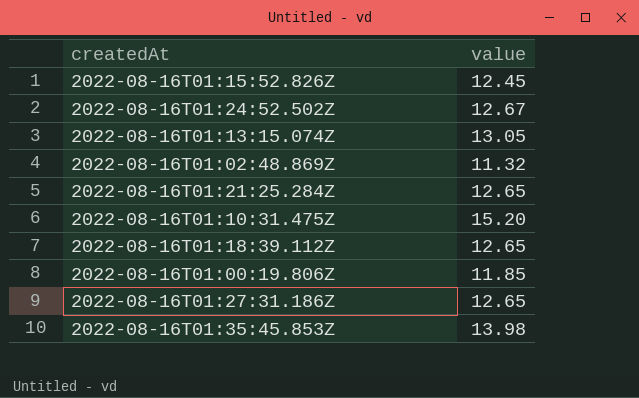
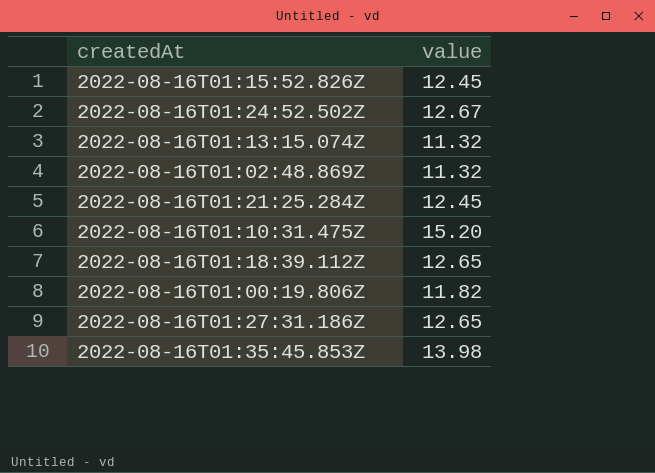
2022-08-16T01:13:15.074Z | value: 13.05 -> 11.32
2022-08-16T01:21:25.284Z | value: 12.65 -> 12.45
2022-08-16T01:00:19.806Z | value: 11.85 -> 11.82

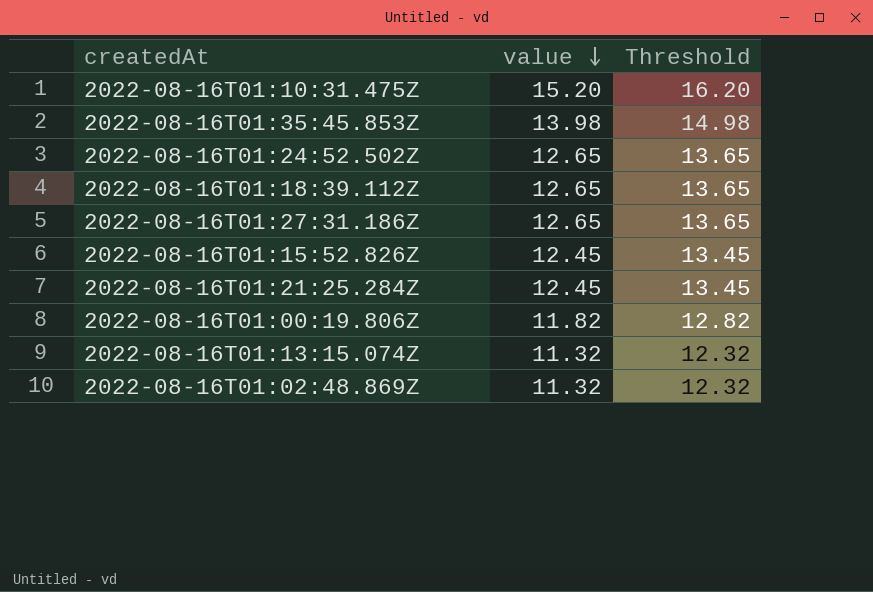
row order: none -> value descending
column Threshold | formula: none -> [value] + 1
2022-08-16T01:24:52.502Z | value: 12.67 -> 12.65

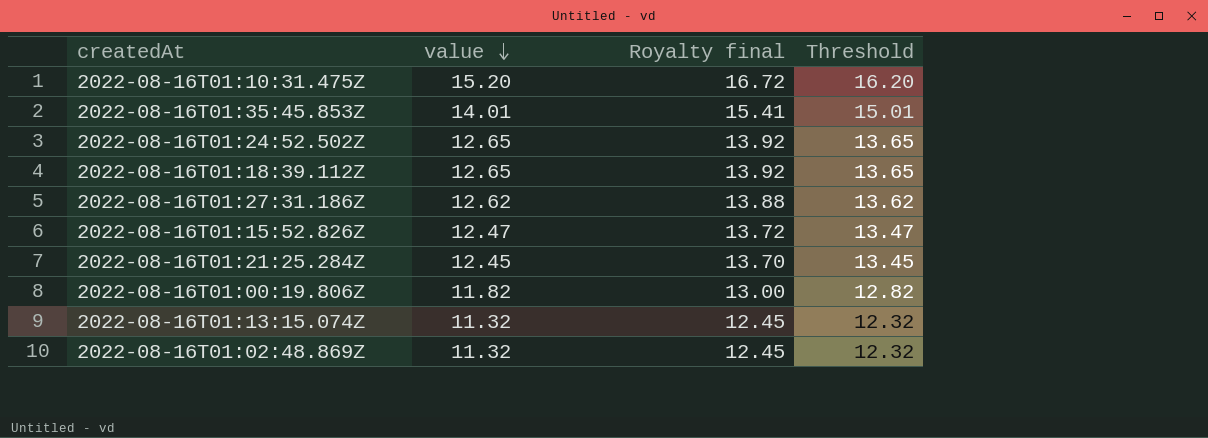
column Royalty final | formula: none -> [value] * 1.1
2022-08-16T01:35:45.853Z | value: 13.98 -> 14.01
2022-08-16T01:35:45.853Z | Threshold: 14.98 -> 15.01
2022-08-16T01:27:31.186Z | value: 12.65 -> 12.62
2022-08-16T01:27:31.186Z | Threshold: 13.65 -> 13.62
2022-08-16T01:15:52.826Z | value: 12.45 -> 12.47
2022-08-16T01:15:52.826Z | Threshold: 13.45 -> 13.47

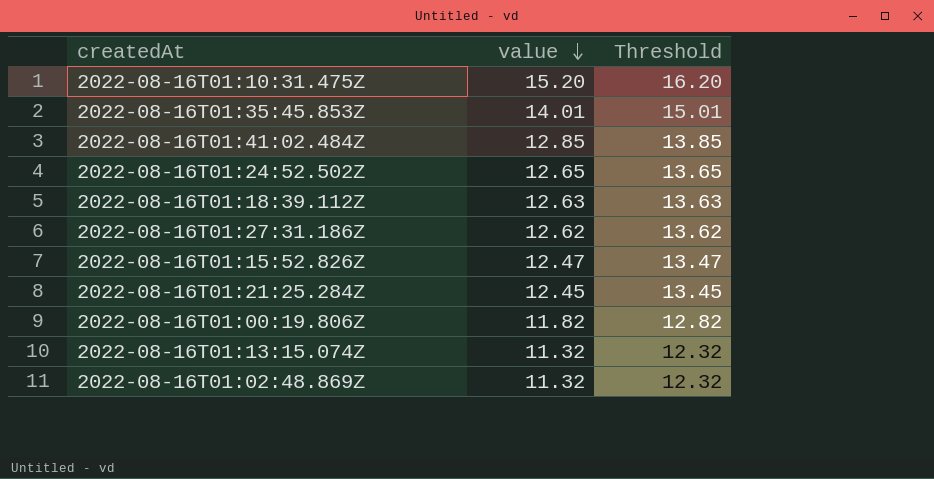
column Royalty final | formula: [value] * 1.1 -> none
row 2022-08-16T01:41:02.484Z: none -> 12.85 | 13.85
2022-08-16T01:18:39.112Z | value: 12.65 -> 12.63
2022-08-16T01:18:39.112Z | Threshold: 13.65 -> 13.63

